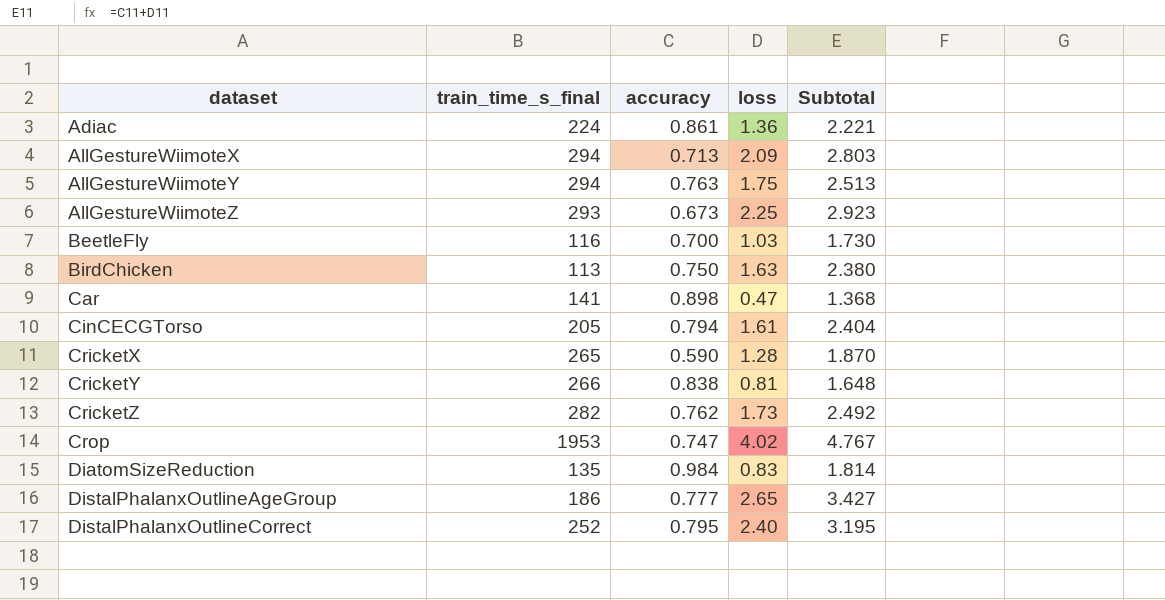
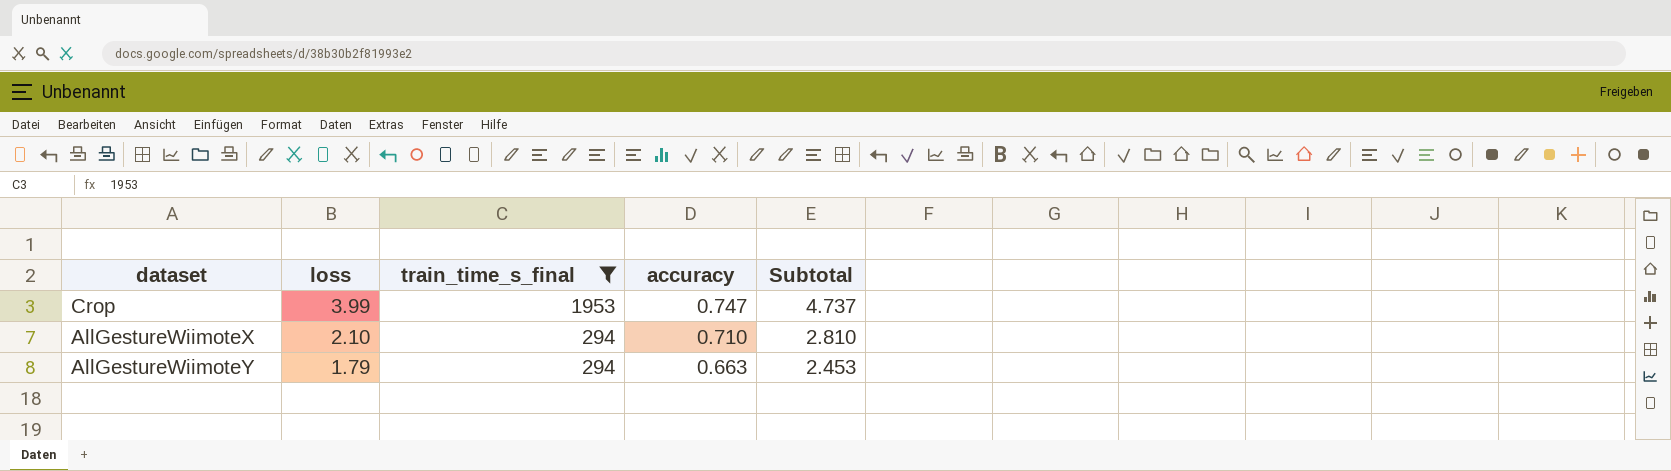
filter: none -> train_time_s_final >= 294
row order: dataset ascending -> loss descending
column loss | position: 4 -> 2
Crop | loss: 4.02 -> 3.99
Crop | Subtotal: 4.767 -> 4.737
AllGestureWiimoteX | loss: 2.09 -> 2.10
AllGestureWiimoteX | accuracy: 0.713 -> 0.710
AllGestureWiimoteX | Subtotal: 2.803 -> 2.810
AllGestureWiimoteY | loss: 1.75 -> 1.79
AllGestureWiimoteY | accuracy: 0.763 -> 0.663
AllGestureWiimoteY | Subtotal: 2.513 -> 2.453

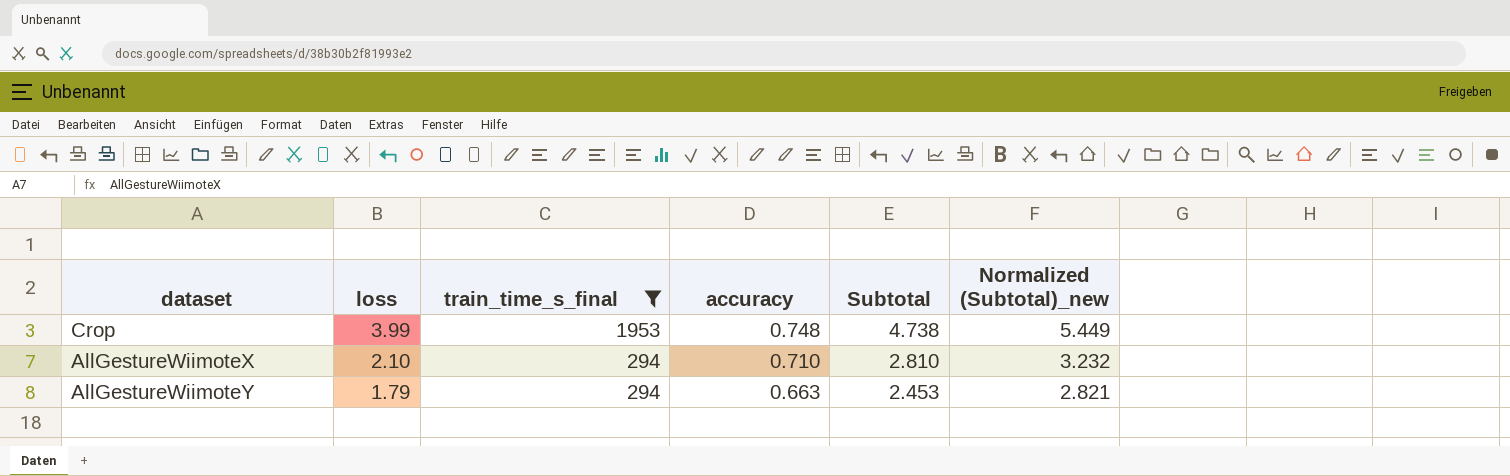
column Normalized (Subtotal)_new | formula: none -> [Subtotal] * 1.15
Crop | accuracy: 0.747 -> 0.748
Crop | Subtotal: 4.737 -> 4.738

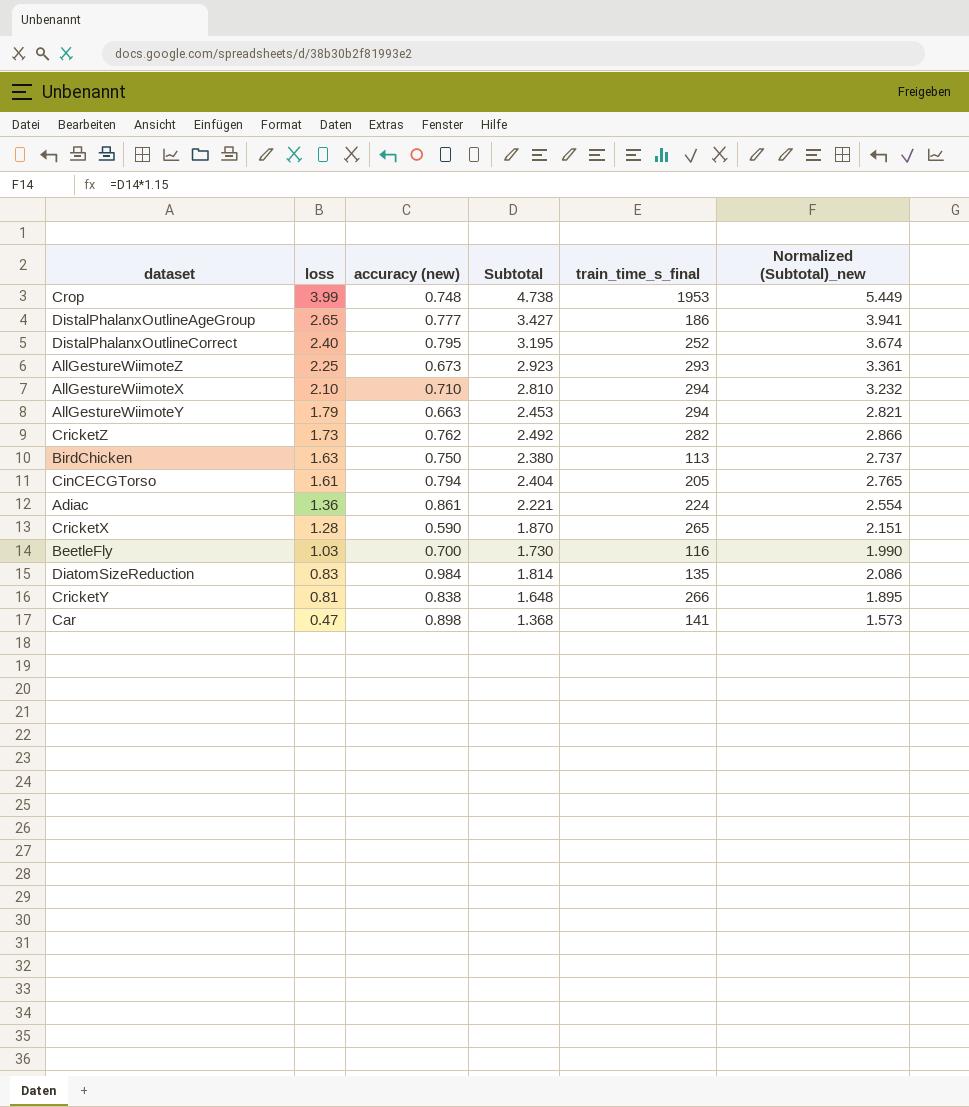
filter: train_time_s_final >= 294 -> none
column name: accuracy -> accuracy (new)
column train_time_s_final | position: 3 -> 5

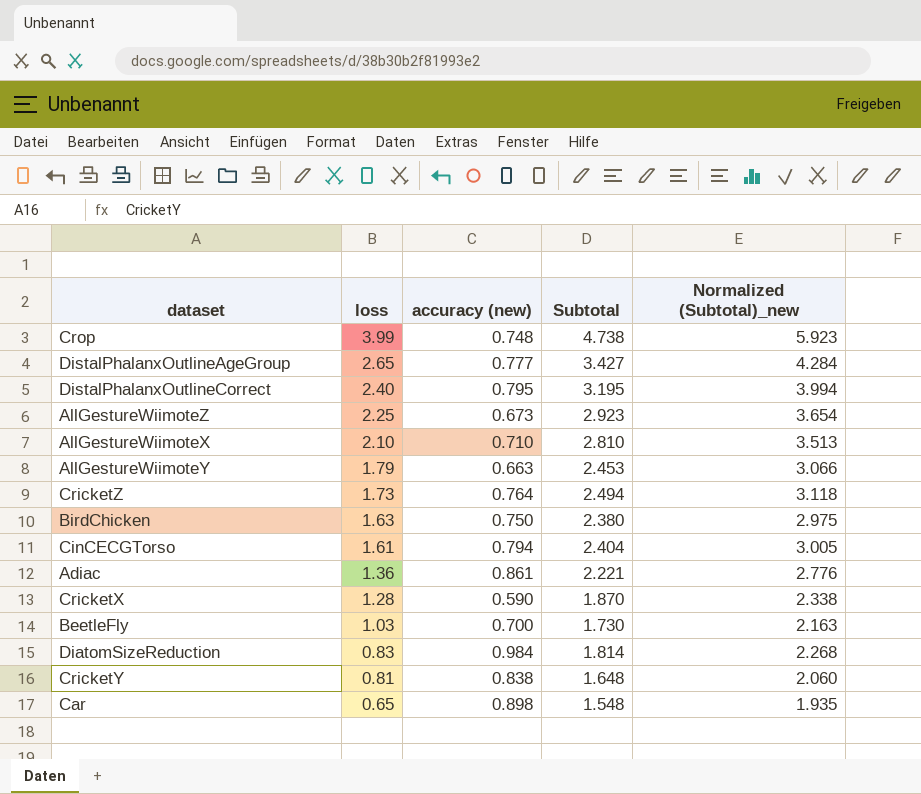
column train_time_s_final | position: 5 -> none
column Normalized (Subtotal)_new | formula: [Subtotal] * 1.15 -> [Subtotal] * 1.25
CricketZ | accuracy (new): 0.762 -> 0.764
CricketZ | Subtotal: 2.492 -> 2.494
Car | loss: 0.47 -> 0.65
Car | Subtotal: 1.368 -> 1.548

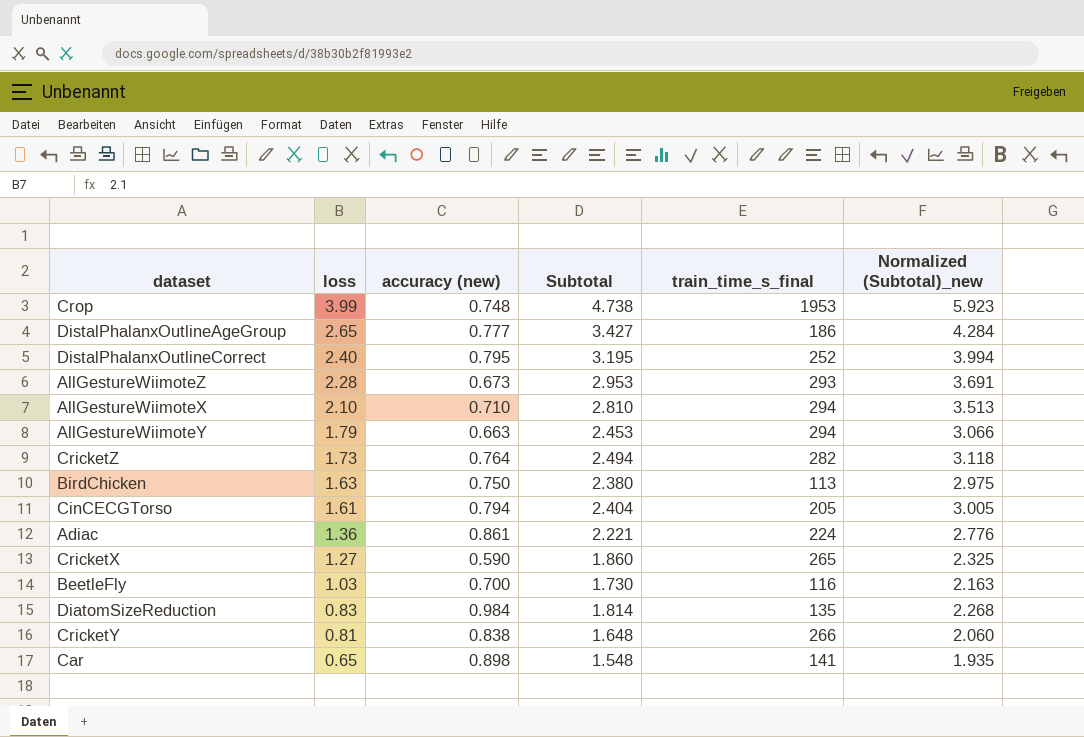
column train_time_s_final | position: none -> 5
AllGestureWiimoteZ | loss: 2.25 -> 2.28
AllGestureWiimoteZ | Subtotal: 2.923 -> 2.953
AllGestureWiimoteZ | Normalized (Subtotal)_new: 3.654 -> 3.691
CricketX | loss: 1.28 -> 1.27
CricketX | Subtotal: 1.870 -> 1.860
CricketX | Normalized (Subtotal)_new: 2.338 -> 2.325

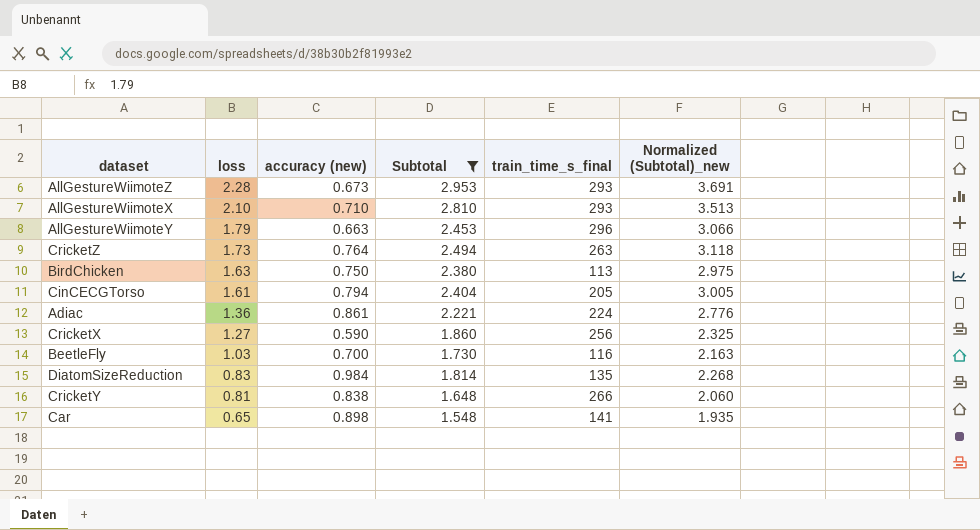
filter: none -> Subtotal <= 2.953
AllGestureWiimoteX | train_time_s_final: 294 -> 293
AllGestureWiimoteY | train_time_s_final: 294 -> 296
CricketZ | train_time_s_final: 282 -> 263
CricketX | train_time_s_final: 265 -> 256

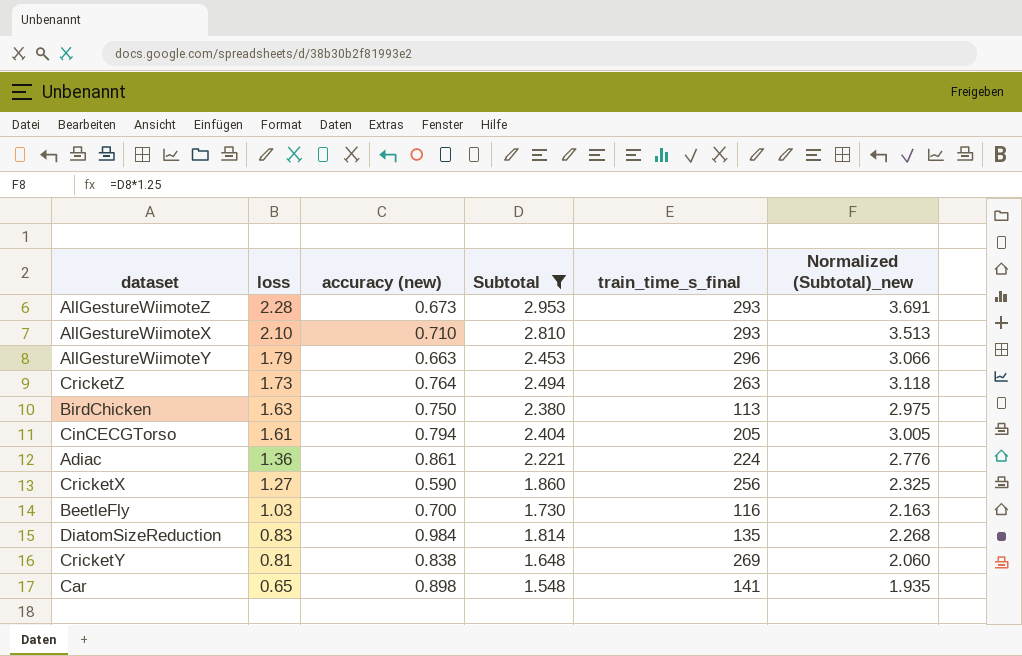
CricketY | train_time_s_final: 266 -> 269

